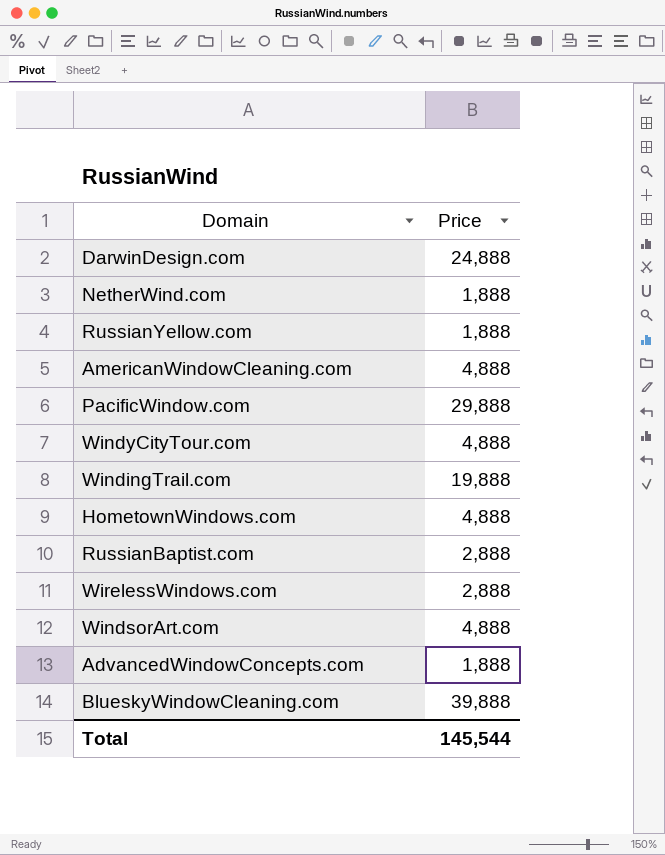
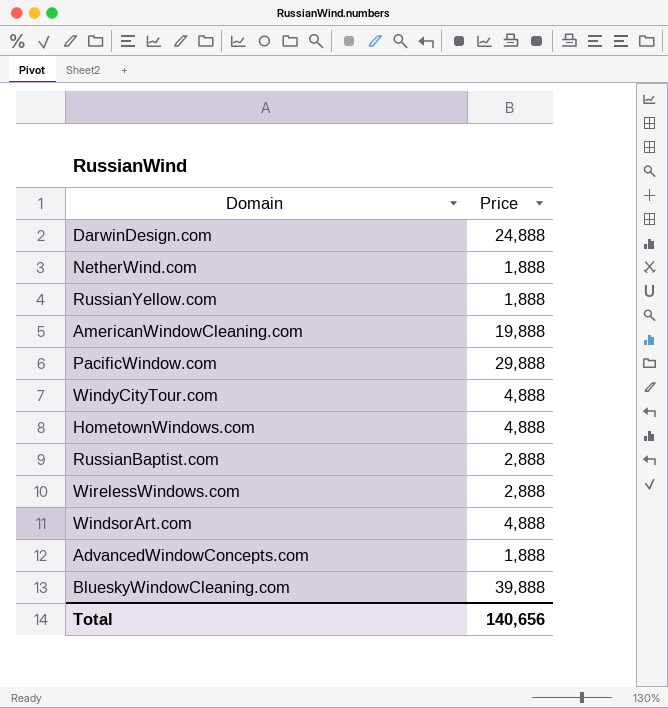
row WindingTrail.com: 19,888 -> none
AmericanWindowCleaning.com | Price: 4,888 -> 19,888
Total | Price: 145,544 -> 140,656

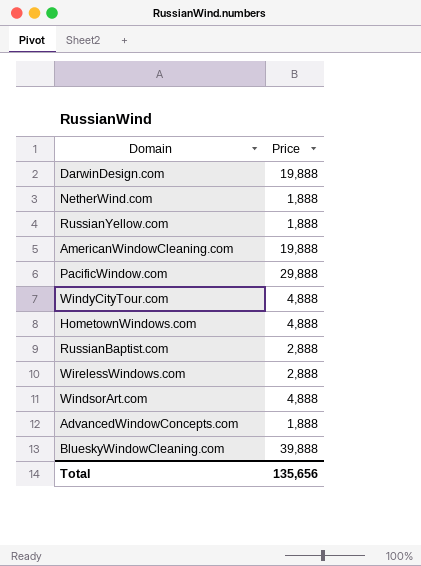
DarwinDesign.com | Price: 24,888 -> 19,888
Total | Price: 140,656 -> 135,656

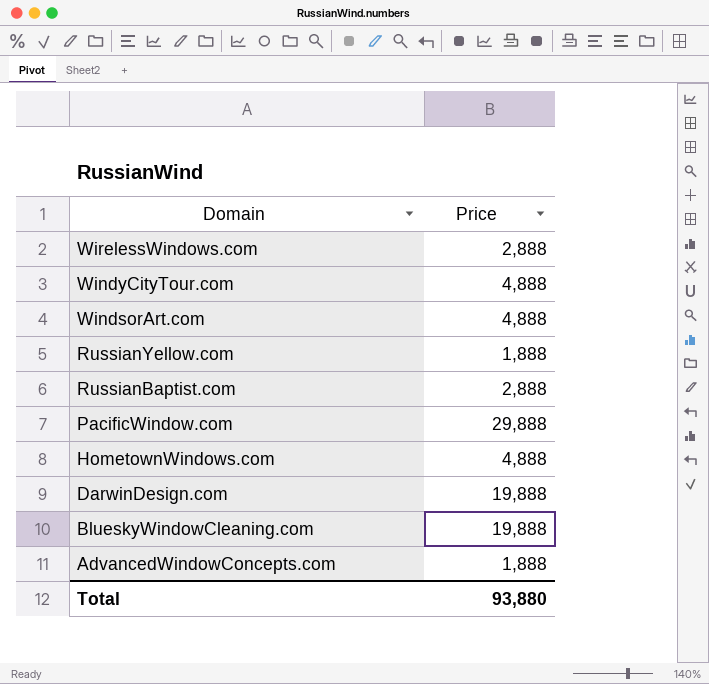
row order: none -> Domain descending
row NetherWind.com: 1,888 -> none
row AmericanWindowCleaning.com: 19,888 -> none
BlueskyWindowCleaning.com | Price: 39,888 -> 19,888
Total | Price: 135,656 -> 93,880

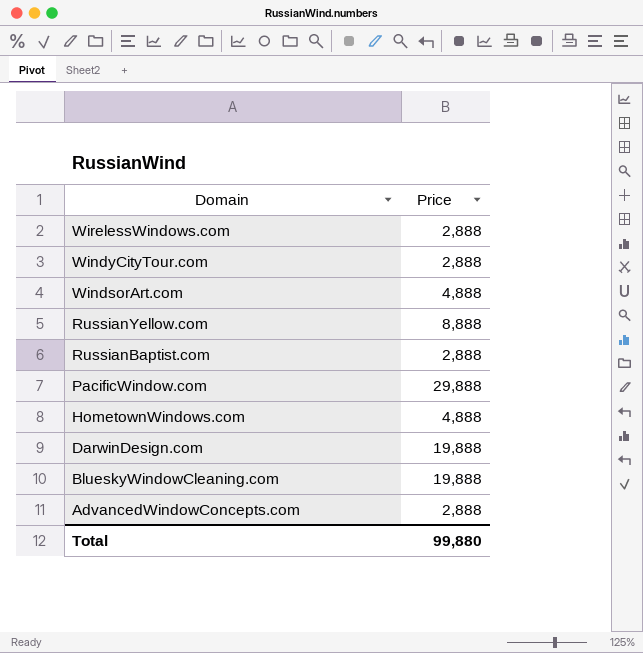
WindyCityTour.com | Price: 4,888 -> 2,888
RussianYellow.com | Price: 1,888 -> 8,888
AdvancedWindowConcepts.com | Price: 1,888 -> 2,888
Total | Price: 93,880 -> 99,880

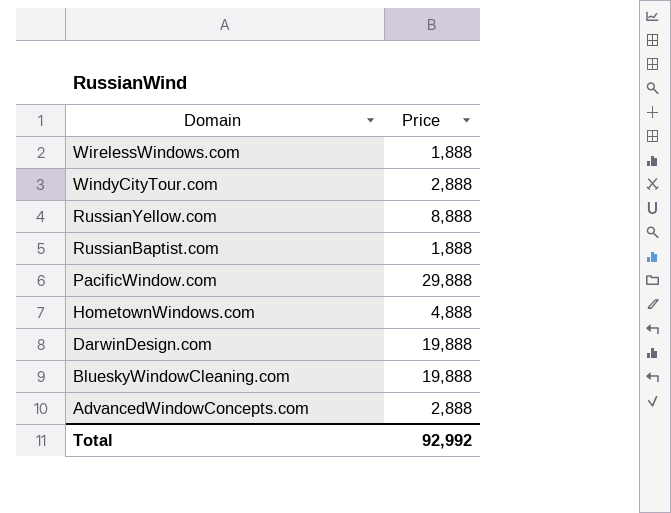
row WindsorArt.com: 4,888 -> none
WirelessWindows.com | Price: 2,888 -> 1,888
RussianBaptist.com | Price: 2,888 -> 1,888
Total | Price: 99,880 -> 92,992

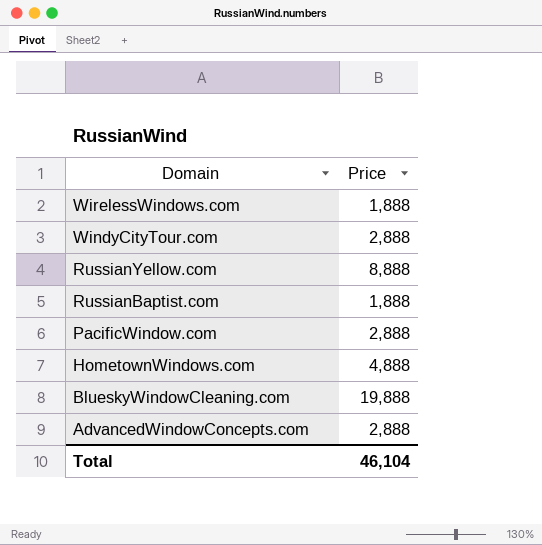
row DarwinDesign.com: 19,888 -> none
PacificWindow.com | Price: 29,888 -> 2,888
Total | Price: 92,992 -> 46,104

